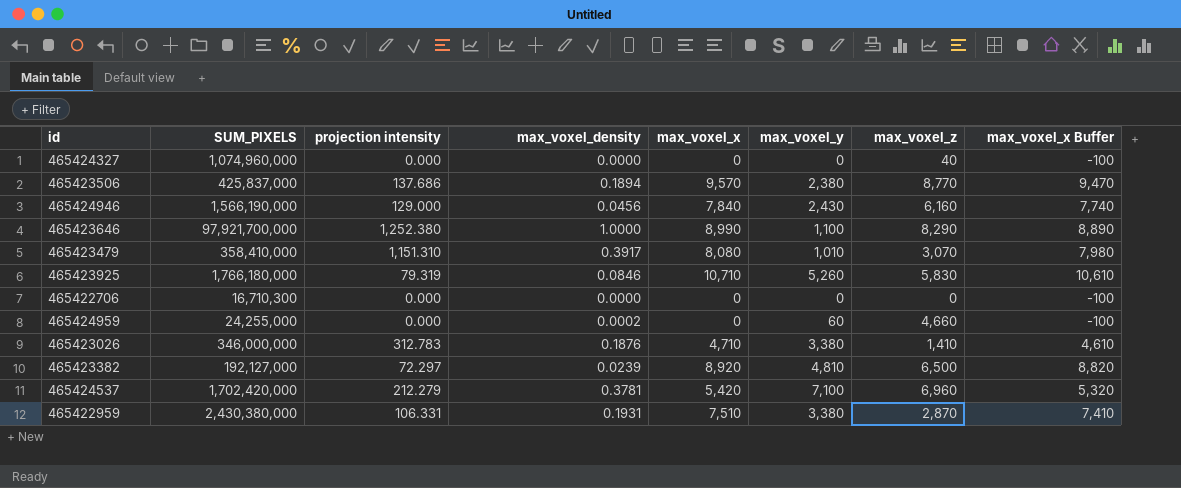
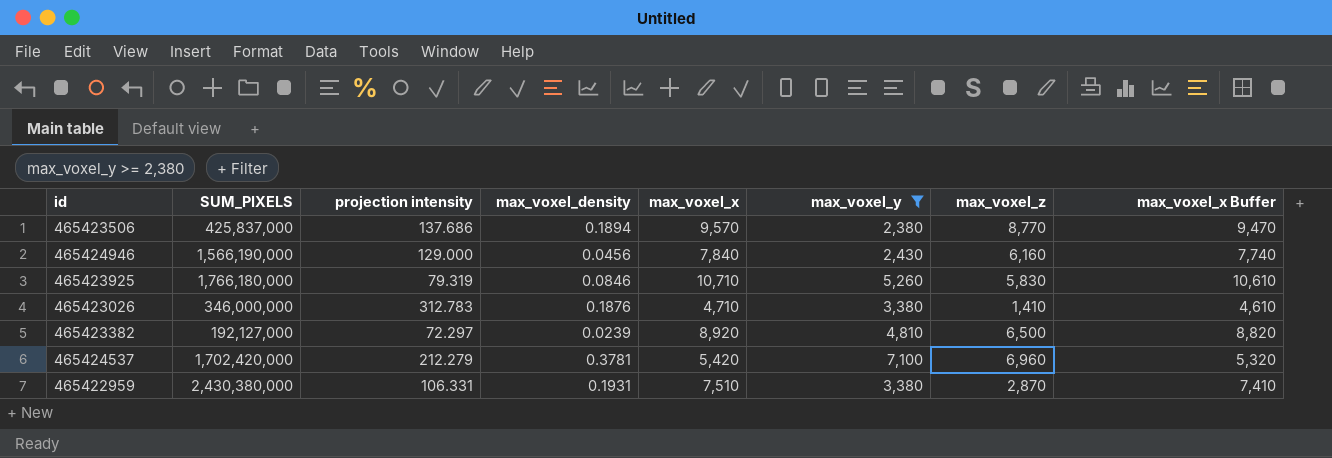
filter: none -> max_voxel_y >= 2,380

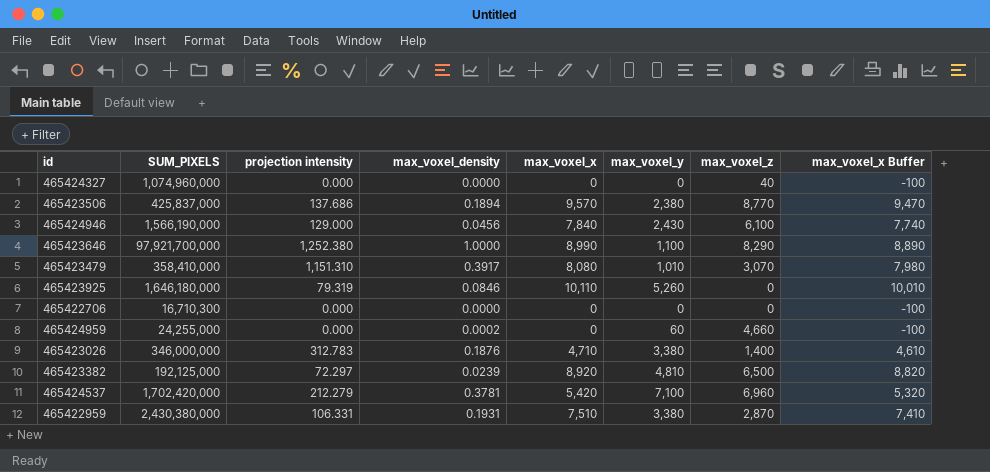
filter: max_voxel_y >= 2,380 -> none
465424946 | max_voxel_z: 6,160 -> 6,100
465423925 | SUM_PIXELS: 1,766,180,000 -> 1,646,180,000
465423925 | max_voxel_x: 10,710 -> 10,110
465423925 | max_voxel_z: 5,830 -> 0
465423925 | max_voxel_x Buffer: 10,610 -> 10,010
465423026 | max_voxel_z: 1,410 -> 1,400
465423382 | SUM_PIXELS: 192,127,000 -> 192,125,000

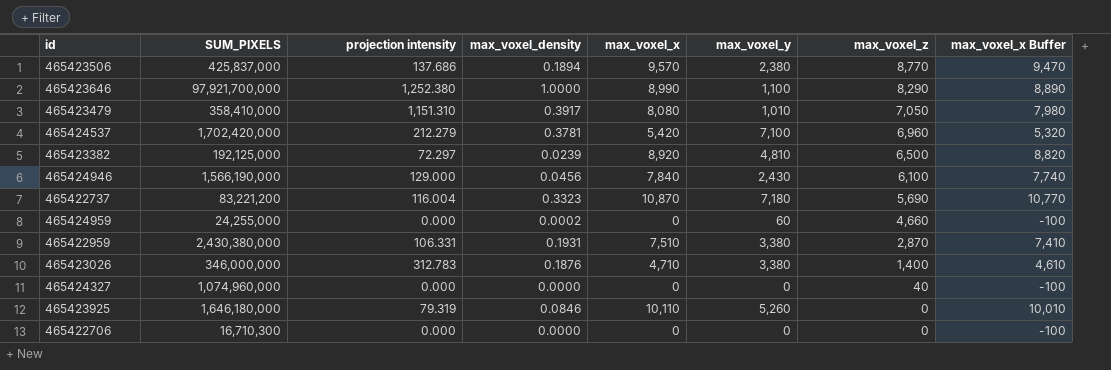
row order: none -> max_voxel_z descending
465423479 | max_voxel_z: 3,070 -> 7,050
row 465422737: none -> 83,221,200 | 116.004 | 0.3323 | 10,870 | 7,180 | 5,690 | 10,770

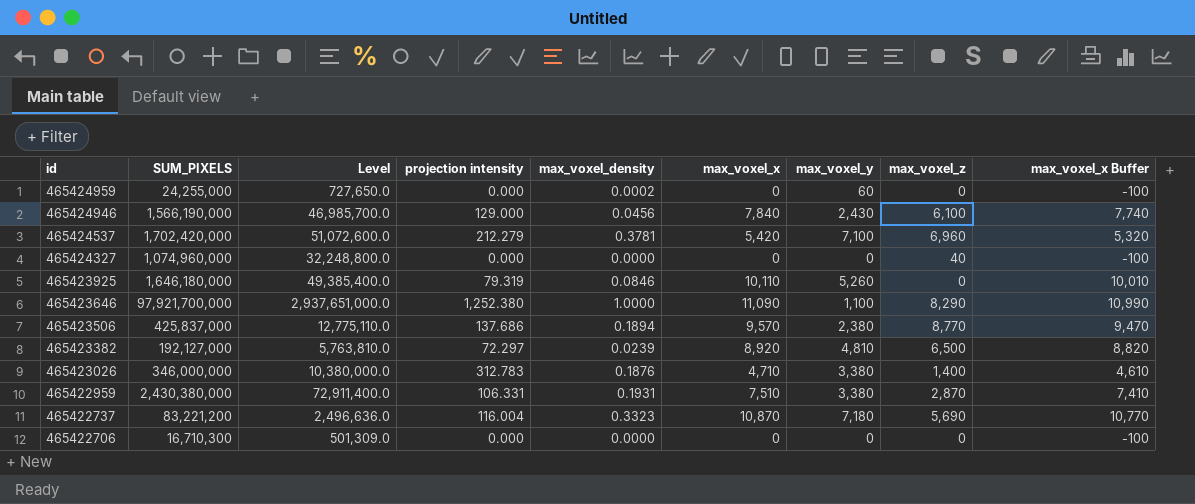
row order: max_voxel_z descending -> id descending
column Level | formula: none -> [SUM_PIXELS] * 0.03
row 465423479: 358,410,000 | 1,151.310 | 0.3917 | 8,080 | 1,010 | 7,050 | 7,980 -> none
465424959 | max_voxel_z: 4,660 -> 0
465423646 | max_voxel_x: 8,990 -> 11,090
465423646 | max_voxel_x Buffer: 8,890 -> 10,990
465423382 | SUM_PIXELS: 192,125,000 -> 192,127,000

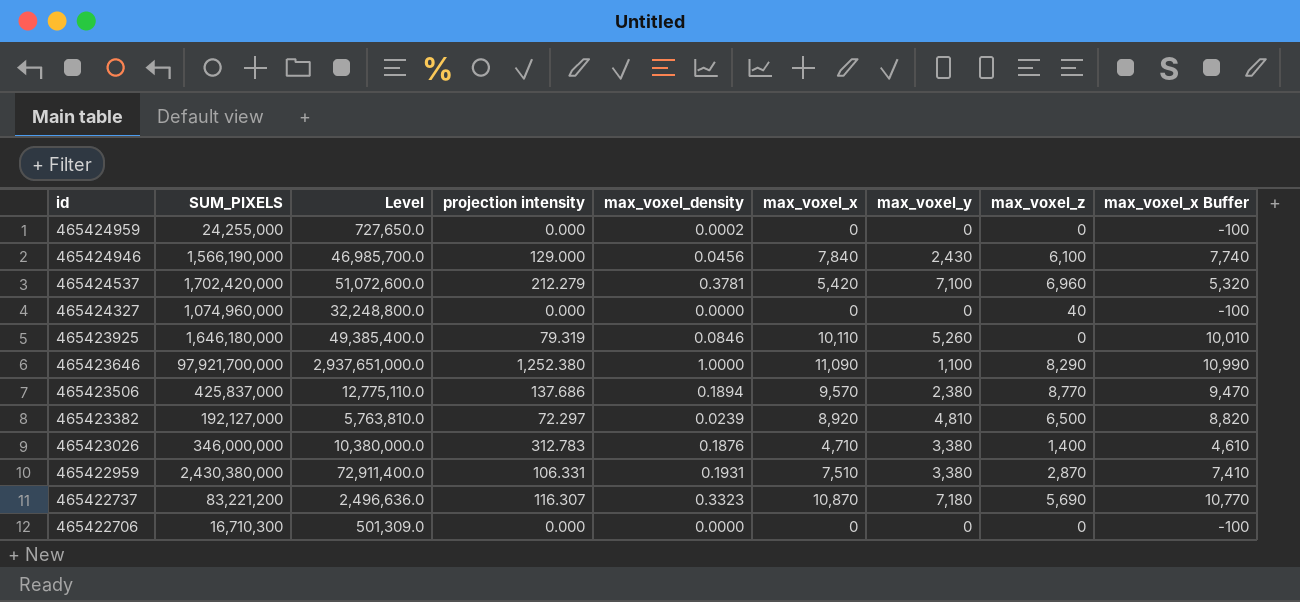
465424959 | max_voxel_y: 60 -> 0
465422737 | projection intensity: 116.004 -> 116.307

